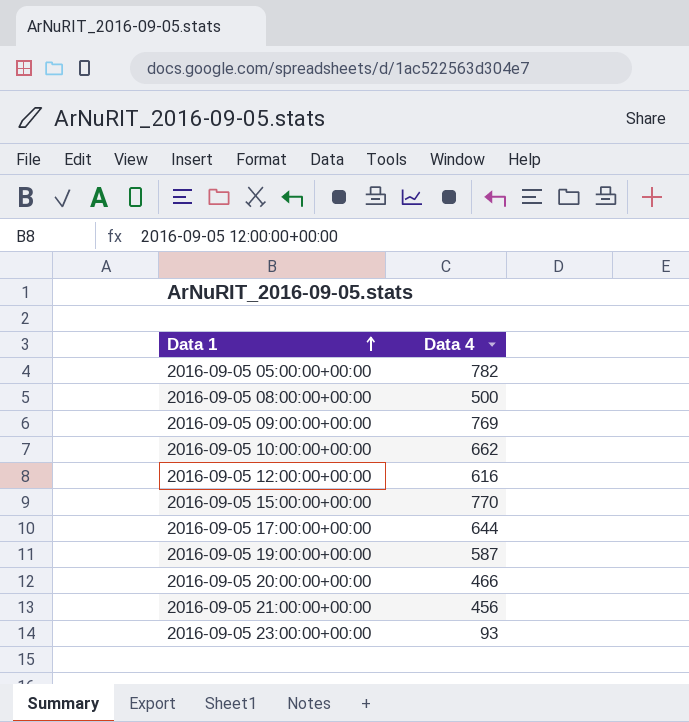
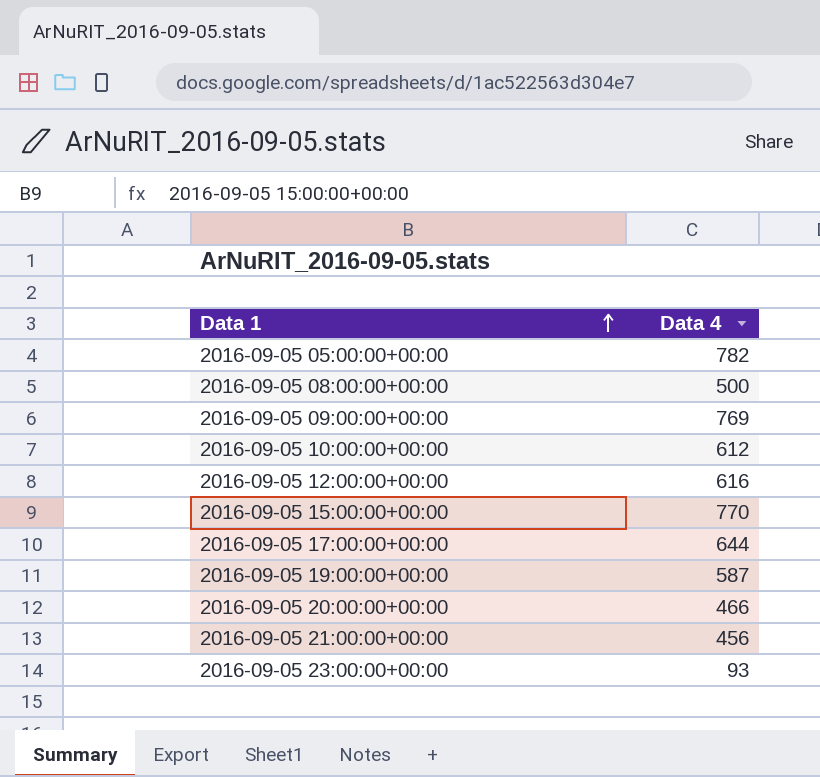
2016-09-05 10:00:00+00:00 | Data 4: 662 -> 612

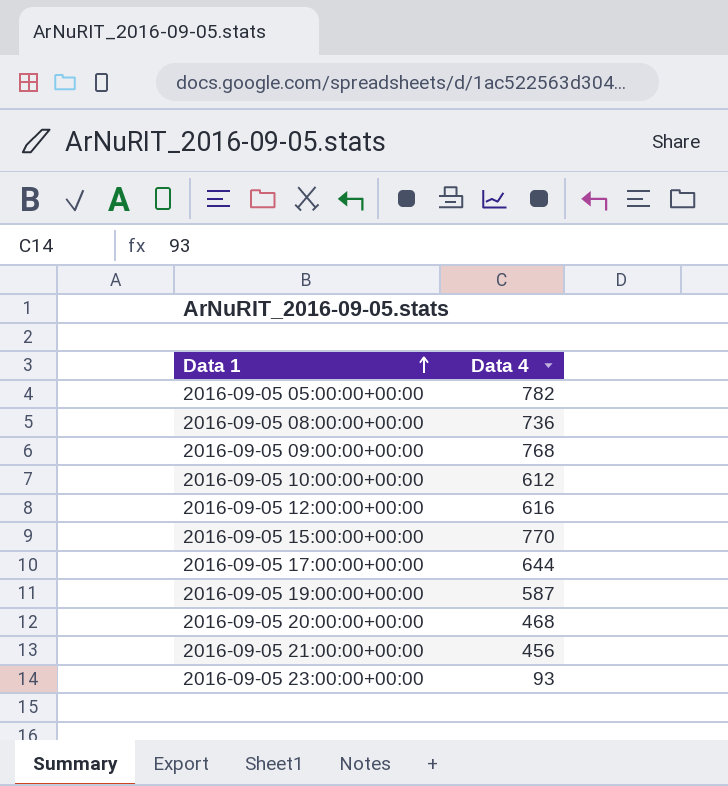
2016-09-05 08:00:00+00:00 | Data 4: 500 -> 736
2016-09-05 09:00:00+00:00 | Data 4: 769 -> 768
2016-09-05 20:00:00+00:00 | Data 4: 466 -> 468

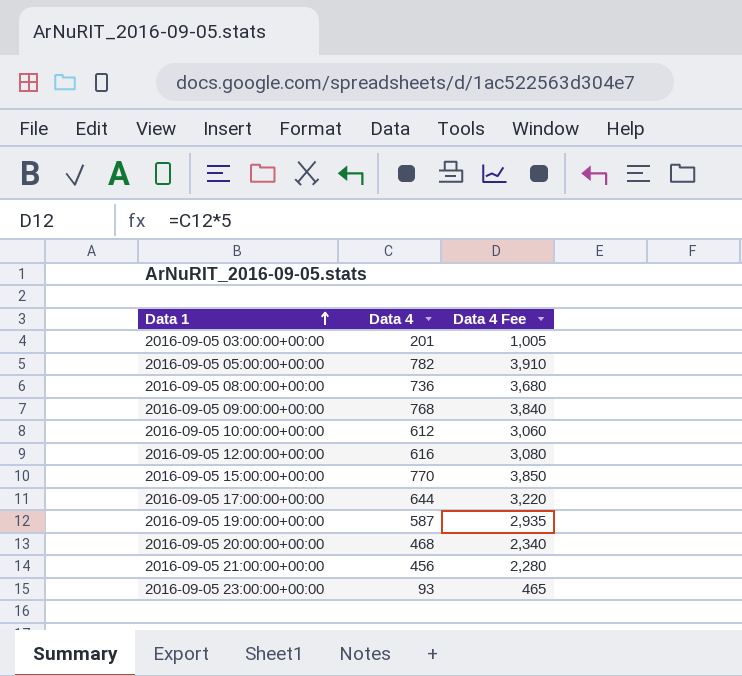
column Data 4 Fee | formula: none -> [Data 4] * 5
row 2016-09-05 03:00:00+00:00: none -> 201 | 1,005

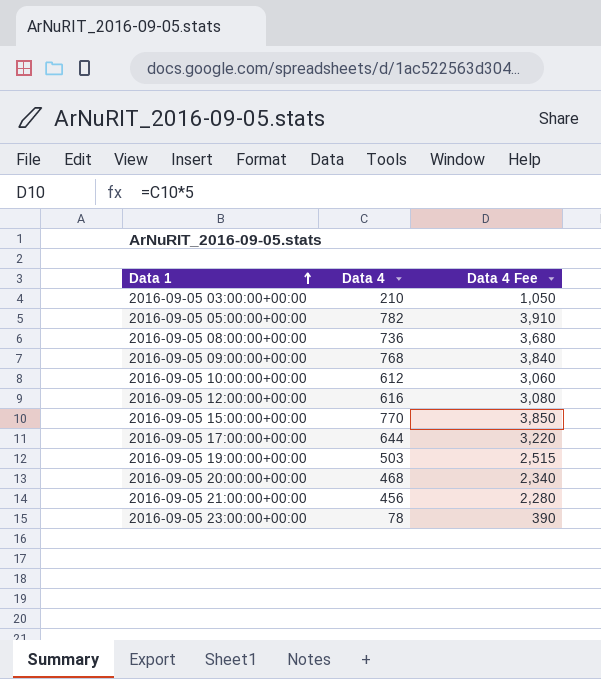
2016-09-05 03:00:00+00:00 | Data 4: 201 -> 210
2016-09-05 03:00:00+00:00 | Data 4 Fee: 1,005 -> 1,050
2016-09-05 19:00:00+00:00 | Data 4: 587 -> 503
2016-09-05 19:00:00+00:00 | Data 4 Fee: 2,935 -> 2,515
2016-09-05 23:00:00+00:00 | Data 4: 93 -> 78
2016-09-05 23:00:00+00:00 | Data 4 Fee: 465 -> 390

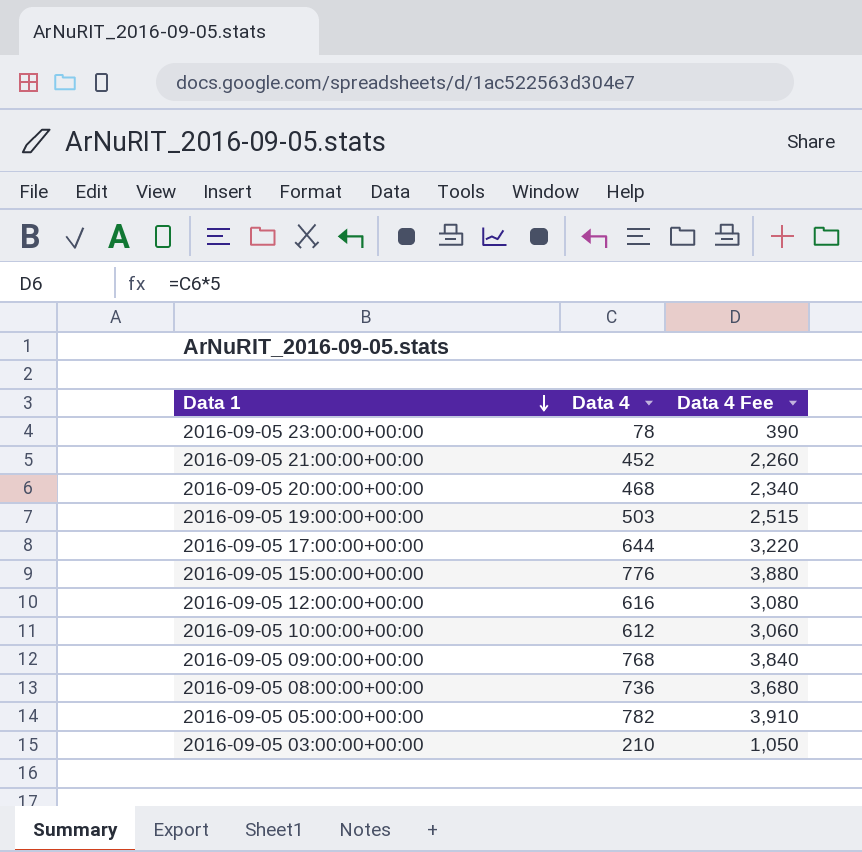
row order: Data 1 ascending -> Data 1 descending
2016-09-05 21:00:00+00:00 | Data 4: 456 -> 452
2016-09-05 21:00:00+00:00 | Data 4 Fee: 2,280 -> 2,260
2016-09-05 15:00:00+00:00 | Data 4: 770 -> 776
2016-09-05 15:00:00+00:00 | Data 4 Fee: 3,850 -> 3,880

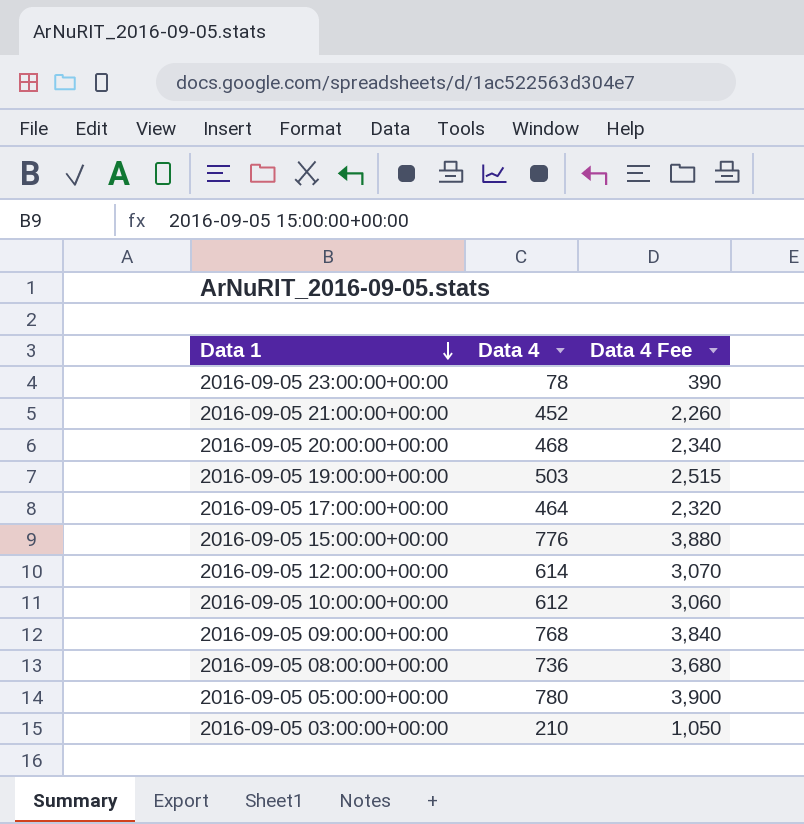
2016-09-05 17:00:00+00:00 | Data 4: 644 -> 464
2016-09-05 17:00:00+00:00 | Data 4 Fee: 3,220 -> 2,320
2016-09-05 12:00:00+00:00 | Data 4: 616 -> 614
2016-09-05 12:00:00+00:00 | Data 4 Fee: 3,080 -> 3,070
2016-09-05 05:00:00+00:00 | Data 4: 782 -> 780
2016-09-05 05:00:00+00:00 | Data 4 Fee: 3,910 -> 3,900

